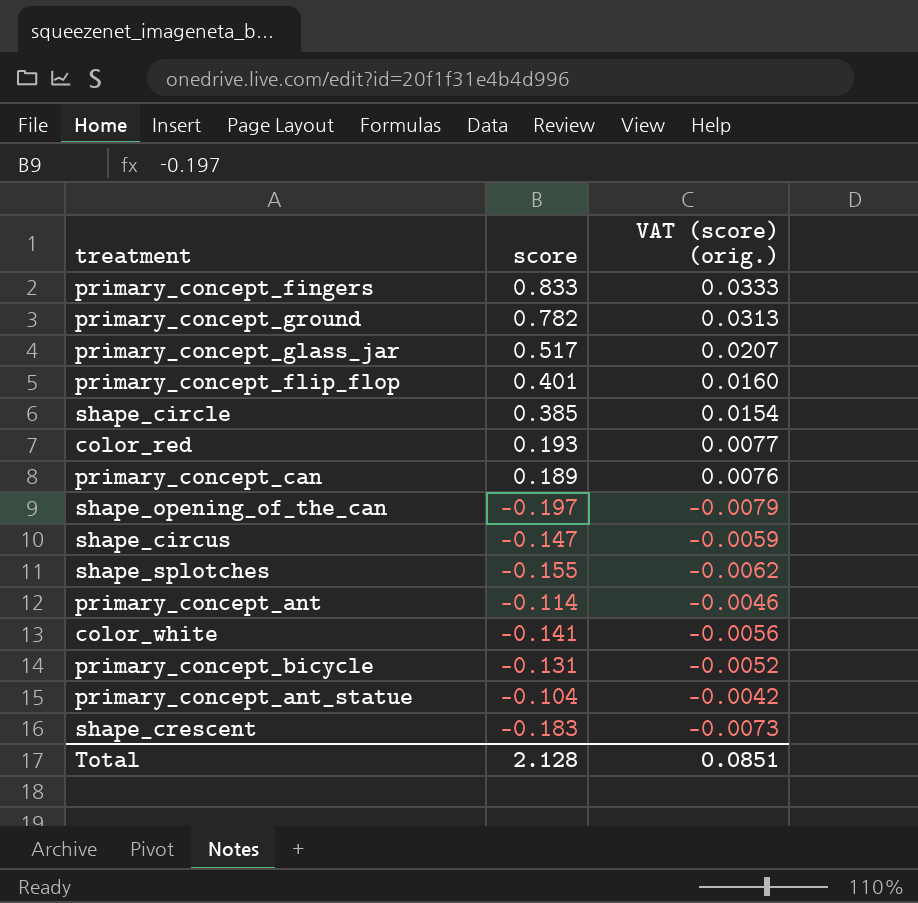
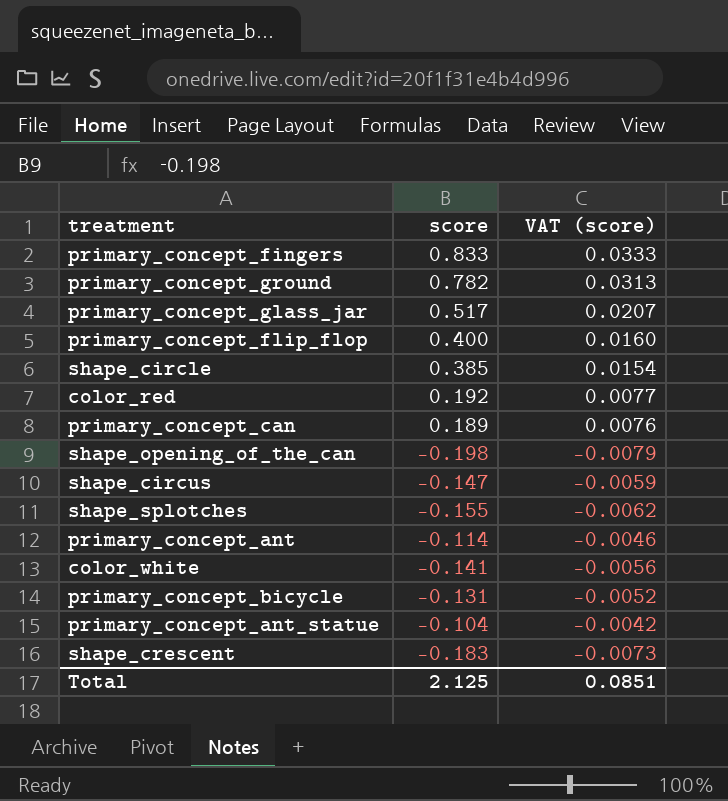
column name: VAT (score) (orig.) -> VAT (score)
primary_concept_flip_flop | score: 0.401 -> 0.400
color_red | score: 0.193 -> 0.192
shape_opening_of_the_can | score: -0.197 -> -0.198
Total | score: 2.128 -> 2.125

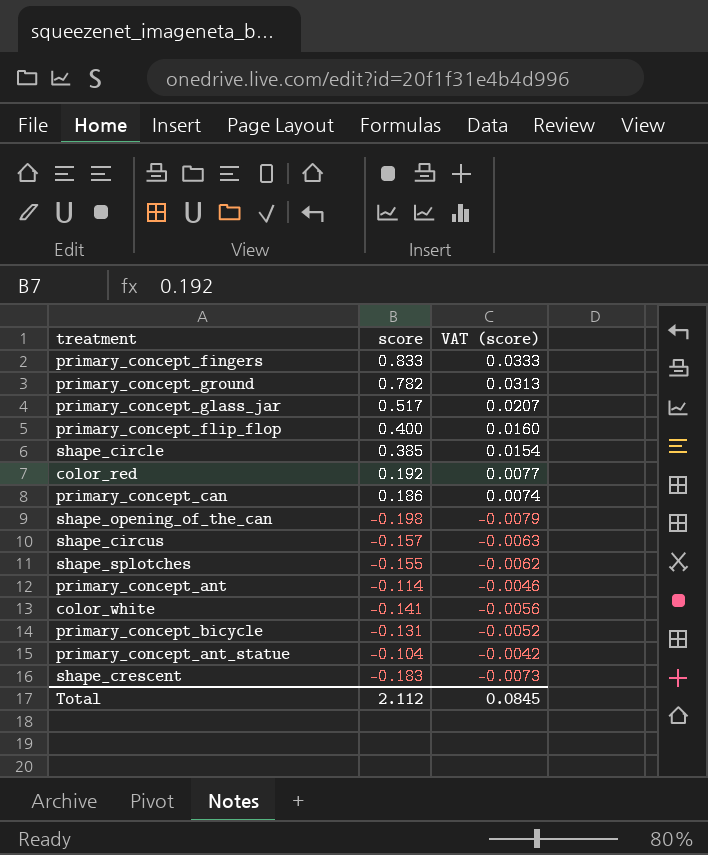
primary_concept_can | score: 0.189 -> 0.186
primary_concept_can | VAT (score): 0.0076 -> 0.0074
shape_circus | score: -0.147 -> -0.157
shape_circus | VAT (score): -0.0059 -> -0.0063
Total | score: 2.125 -> 2.112
Total | VAT (score): 0.0851 -> 0.0845

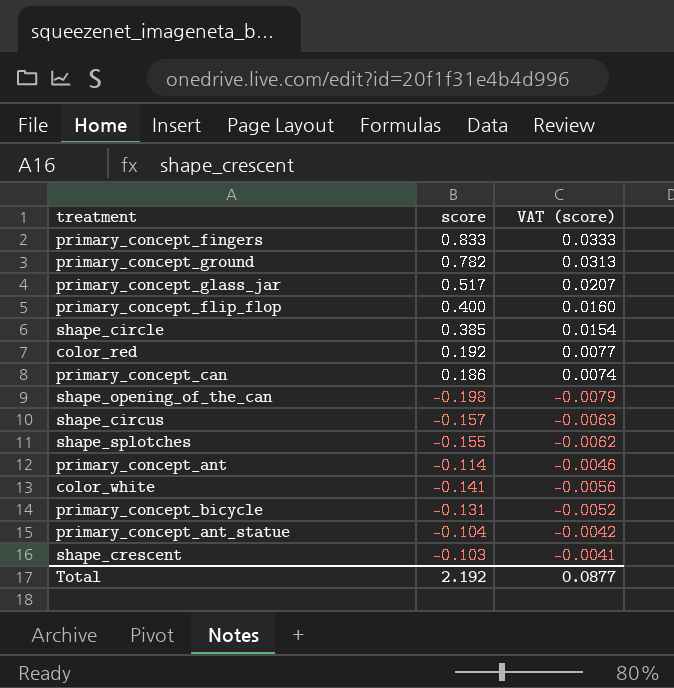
shape_crescent | score: -0.183 -> -0.103
shape_crescent | VAT (score): -0.0073 -> -0.0041
Total | score: 2.112 -> 2.192
Total | VAT (score): 0.0845 -> 0.0877

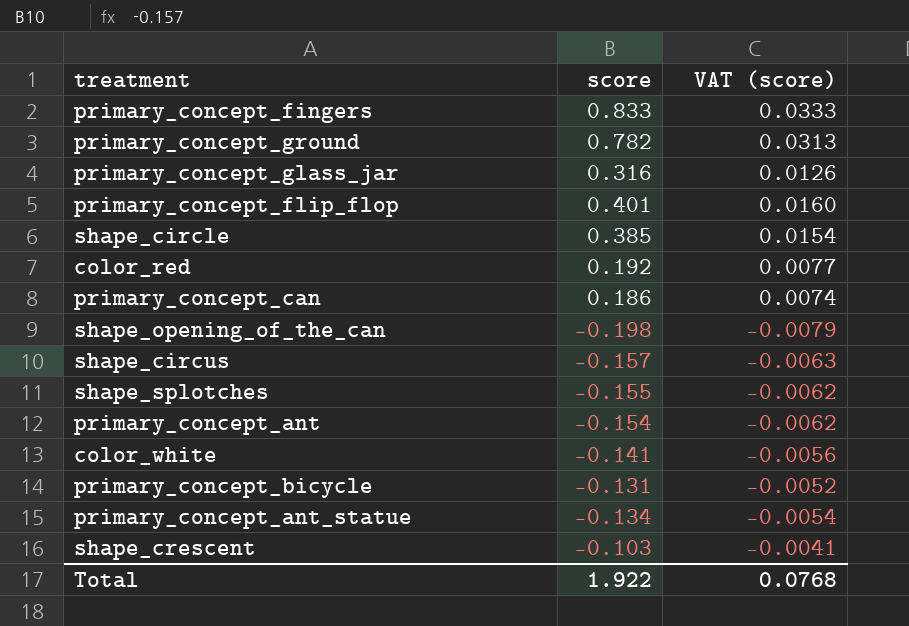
primary_concept_glass_jar | score: 0.517 -> 0.316
primary_concept_glass_jar | VAT (score): 0.0207 -> 0.0126
primary_concept_flip_flop | score: 0.400 -> 0.401
primary_concept_ant | score: -0.114 -> -0.154
primary_concept_ant | VAT (score): -0.0046 -> -0.0062
primary_concept_ant_statue | score: -0.104 -> -0.134
primary_concept_ant_statue | VAT (score): -0.0042 -> -0.0054
Total | score: 2.192 -> 1.922
Total | VAT (score): 0.0877 -> 0.0768

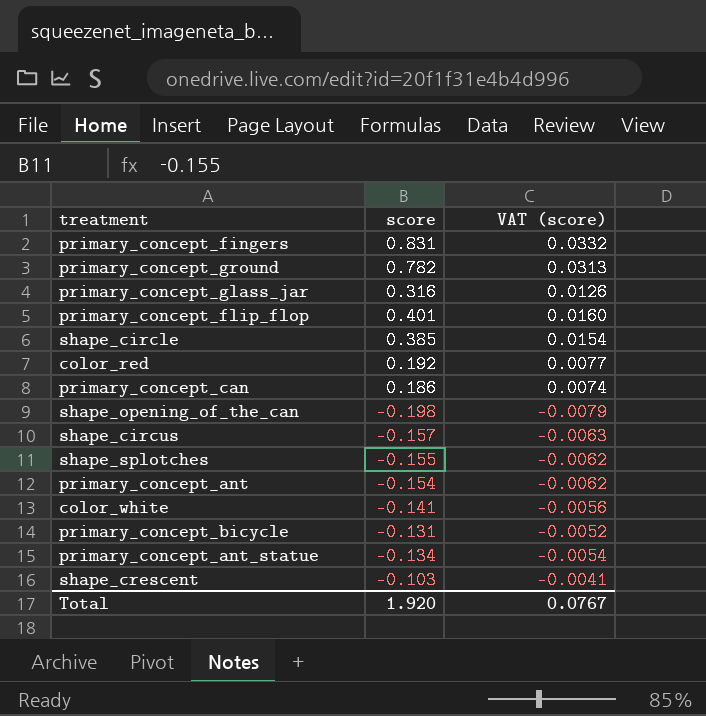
primary_concept_fingers | score: 0.833 -> 0.831
primary_concept_fingers | VAT (score): 0.0333 -> 0.0332
Total | score: 1.922 -> 1.920
Total | VAT (score): 0.0768 -> 0.0767

